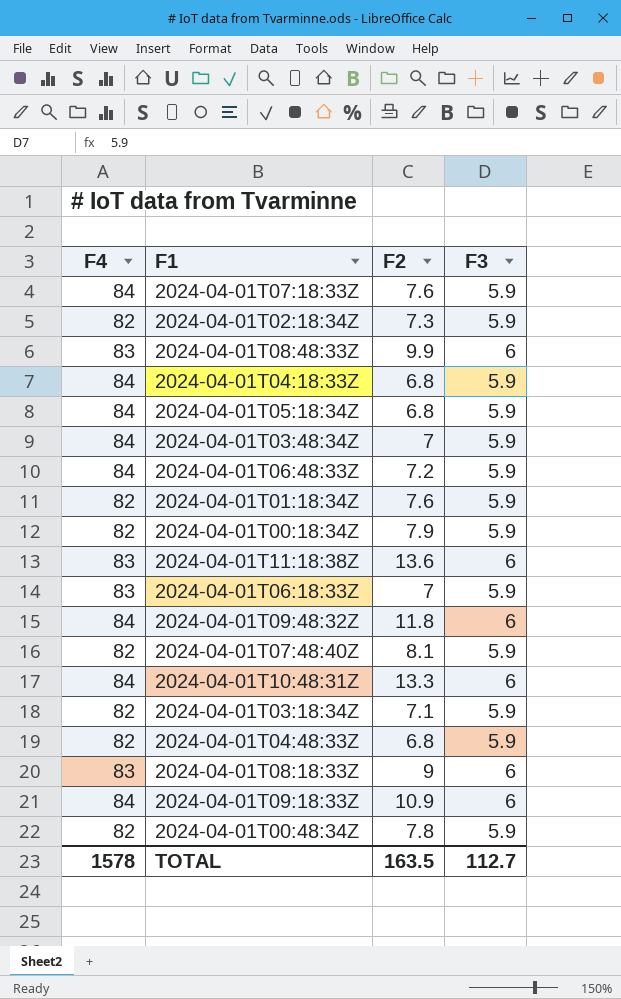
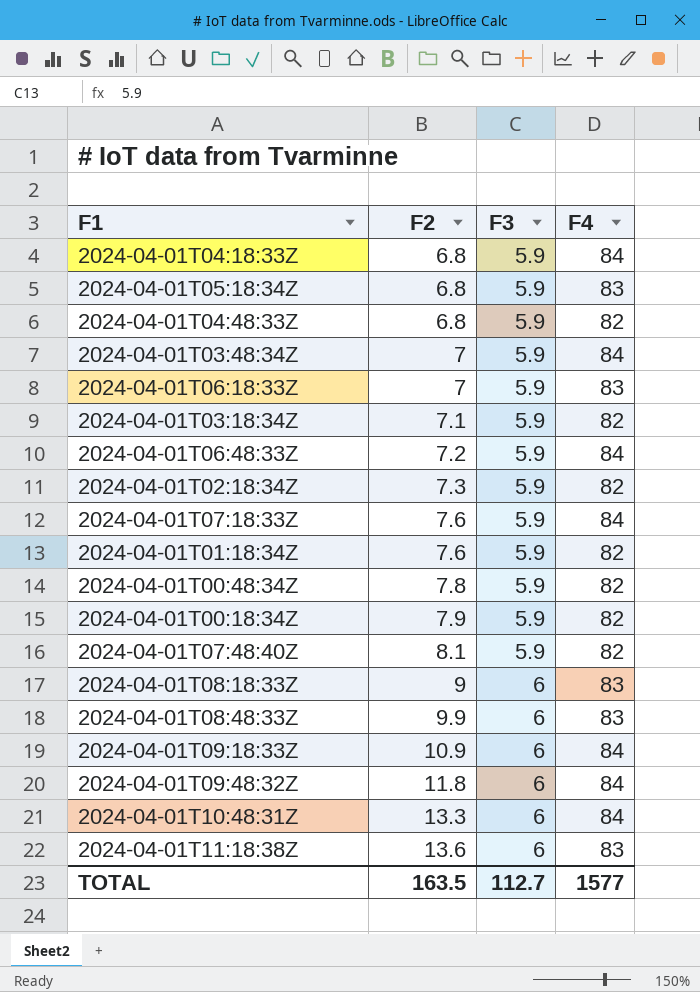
row order: none -> F2 ascending
column F4 | position: 1 -> 4
2024-04-01T05:18:34Z | F4: 84 -> 83
TOTAL | F4: 1578 -> 1577

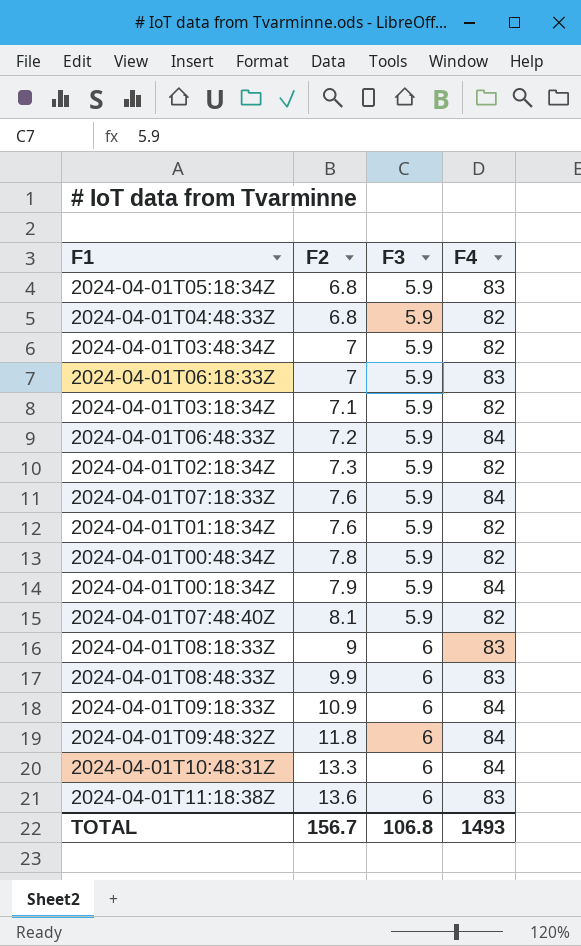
row 2024-04-01T04:18:33Z: 6.8 | 5.9 | 84 -> none
2024-04-01T03:48:34Z | F4: 84 -> 82
2024-04-01T00:18:34Z | F4: 82 -> 84
TOTAL | F2: 163.5 -> 156.7
TOTAL | F3: 112.7 -> 106.8
TOTAL | F4: 1577 -> 1493

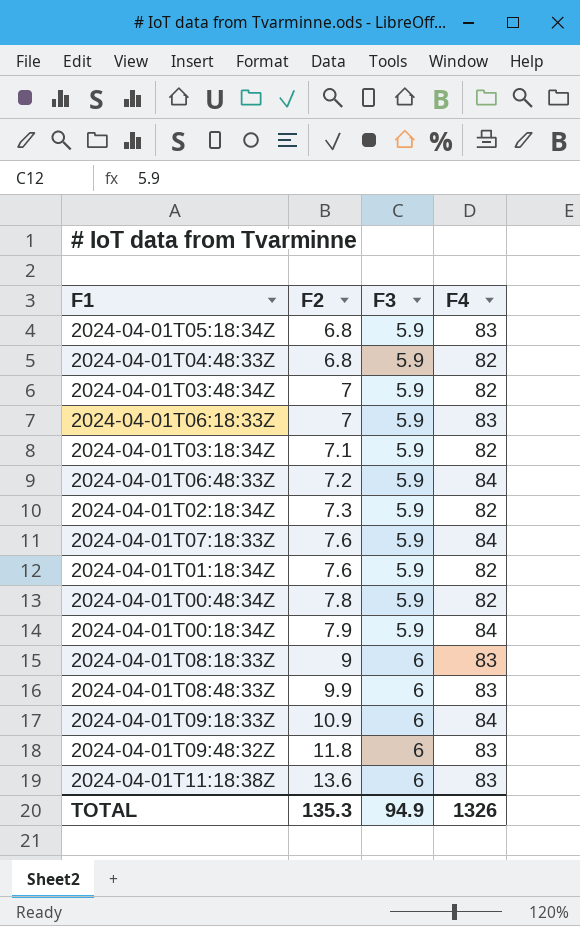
row 2024-04-01T07:48:40Z: 8.1 | 5.9 | 82 -> none
row 2024-04-01T10:48:31Z: 13.3 | 6 | 84 -> none
2024-04-01T09:48:32Z | F4: 84 -> 83
TOTAL | F2: 156.7 -> 135.3
TOTAL | F3: 106.8 -> 94.9
TOTAL | F4: 1493 -> 1326

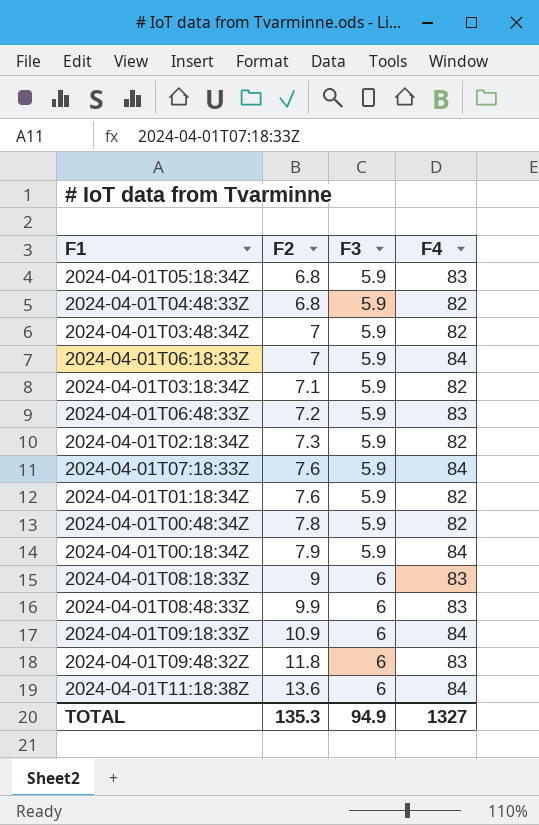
2024-04-01T06:18:33Z | F4: 83 -> 84
2024-04-01T06:48:33Z | F4: 84 -> 83
2024-04-01T11:18:38Z | F4: 83 -> 84
TOTAL | F4: 1326 -> 1327

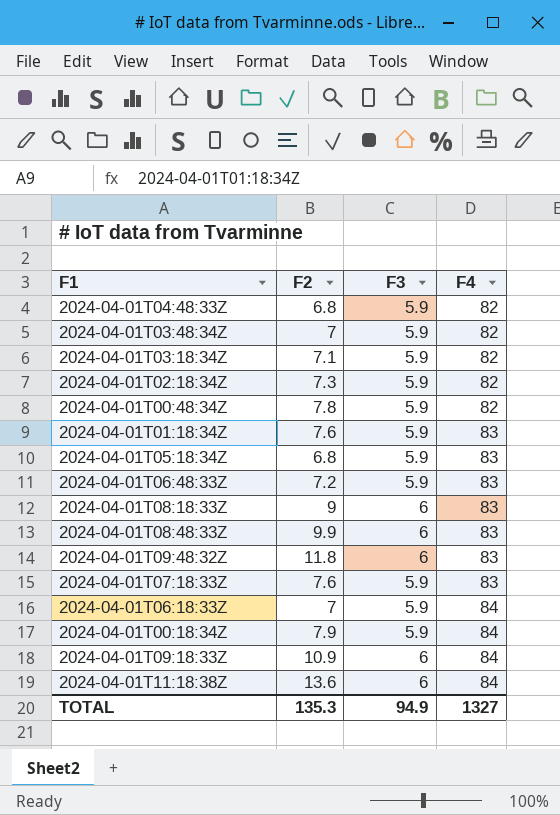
row order: F2 ascending -> F4 ascending
2024-04-01T01:18:34Z | F4: 82 -> 83
2024-04-01T07:18:33Z | F4: 84 -> 83

